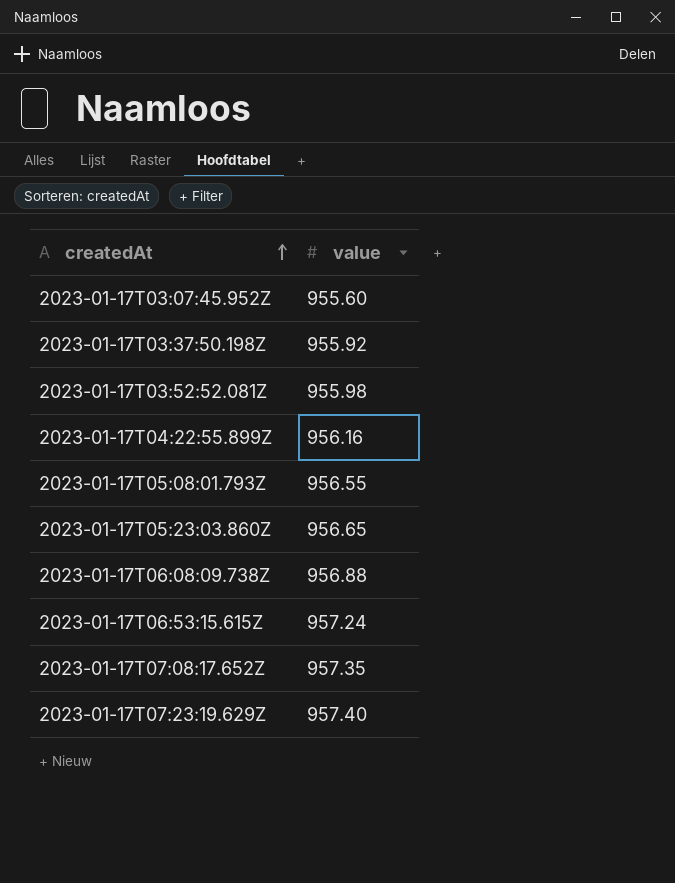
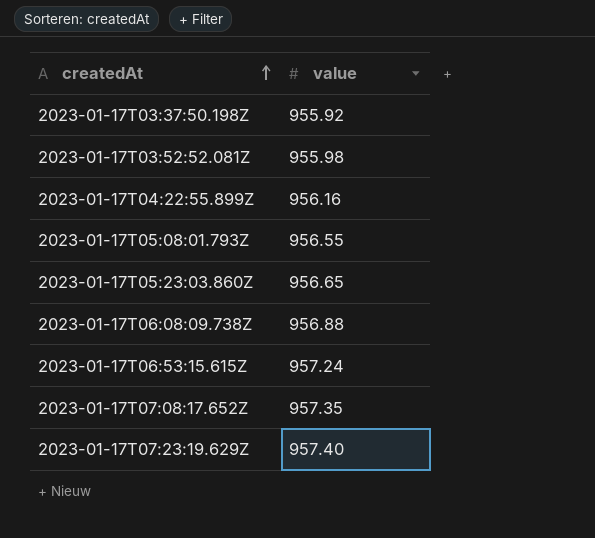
row 2023-01-17T03:07:45.952Z: 955.60 -> none

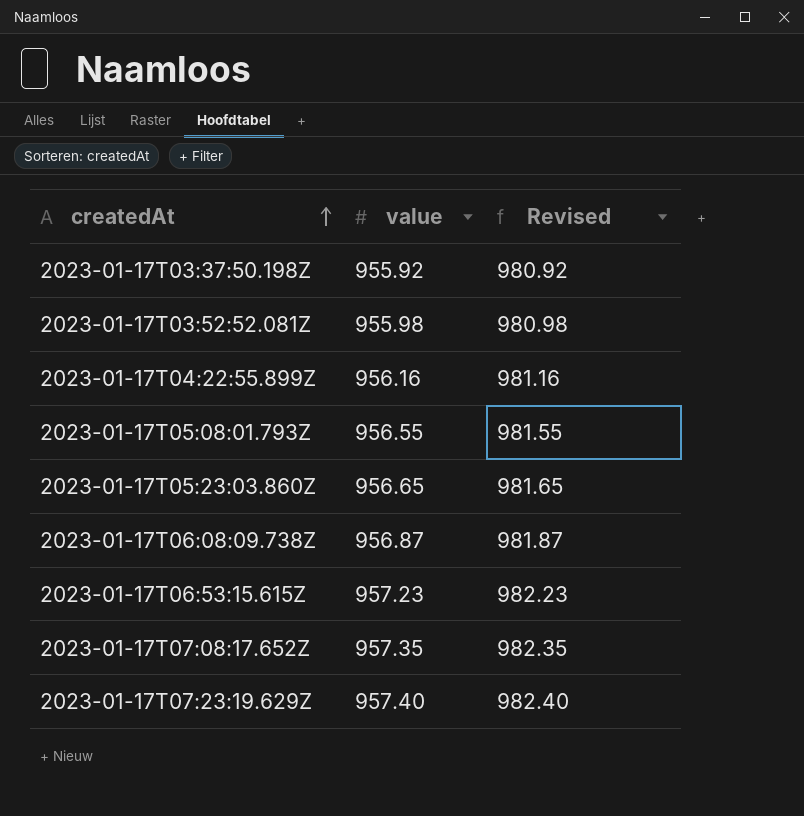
column Revised | formula: none -> [value] + 25
2023-01-17T06:08:09.738Z | value: 956.88 -> 956.87
2023-01-17T06:53:15.615Z | value: 957.24 -> 957.23

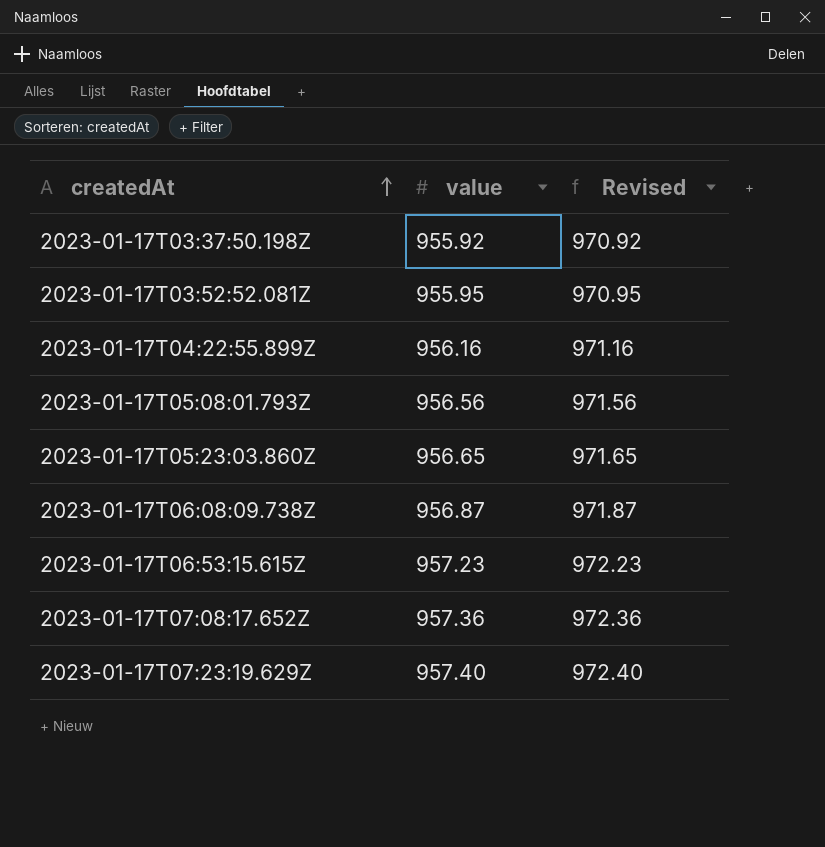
column Revised | formula: [value] + 25 -> [value] + 15
2023-01-17T03:52:52.081Z | value: 955.98 -> 955.95
2023-01-17T05:08:01.793Z | value: 956.55 -> 956.56
2023-01-17T07:08:17.652Z | value: 957.35 -> 957.36

